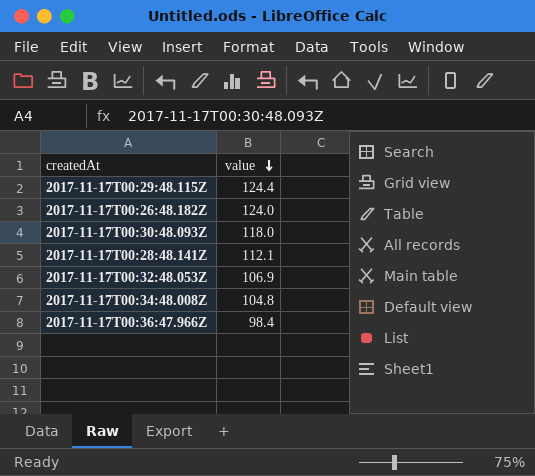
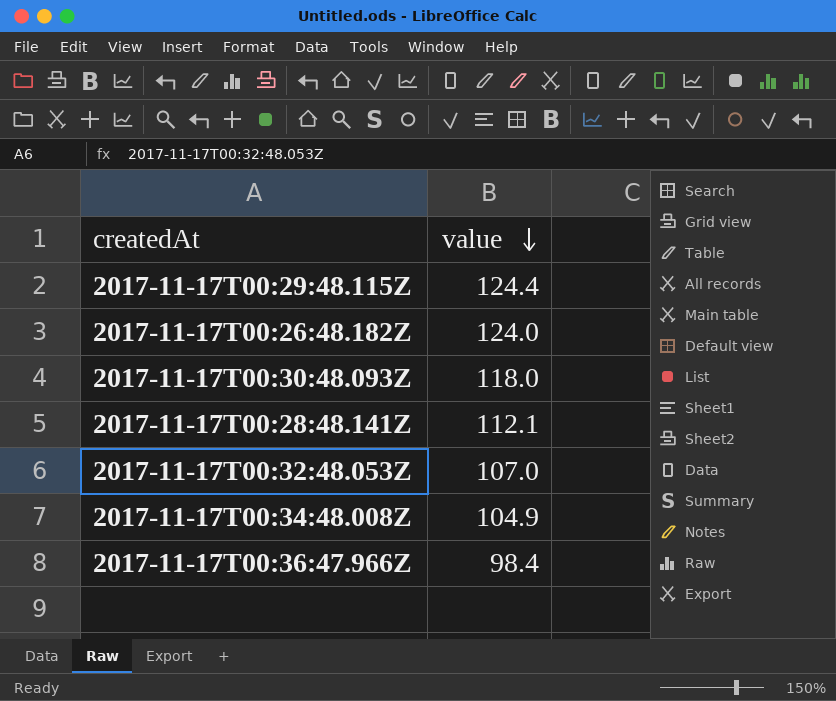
2017-11-17T00:32:48.053Z | value: 106.9 -> 107.0
2017-11-17T00:34:48.008Z | value: 104.8 -> 104.9

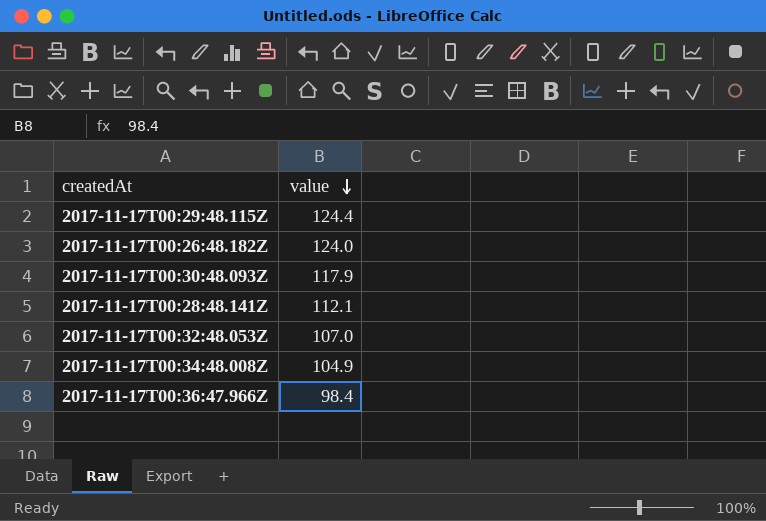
2017-11-17T00:30:48.093Z | value: 118.0 -> 117.9

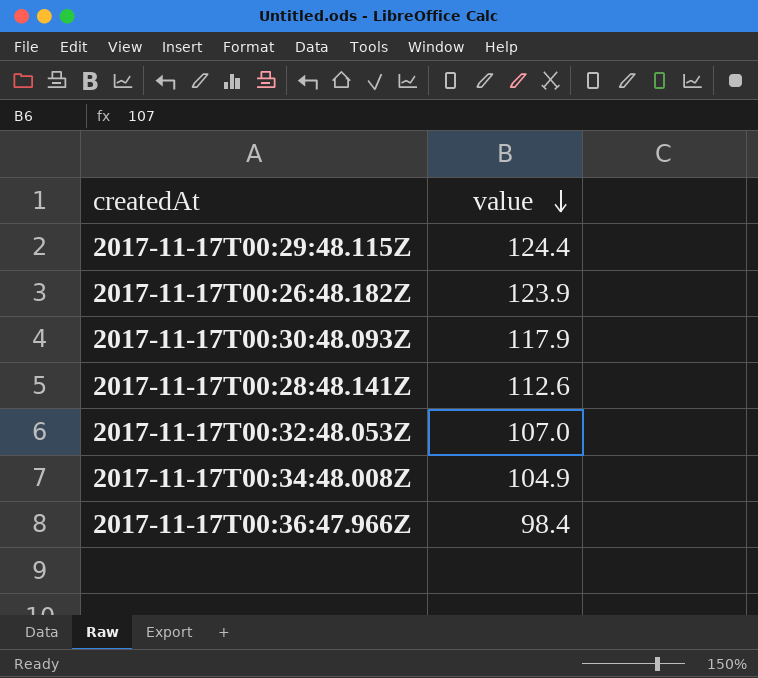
2017-11-17T00:26:48.182Z | value: 124.0 -> 123.9
2017-11-17T00:28:48.141Z | value: 112.1 -> 112.6

